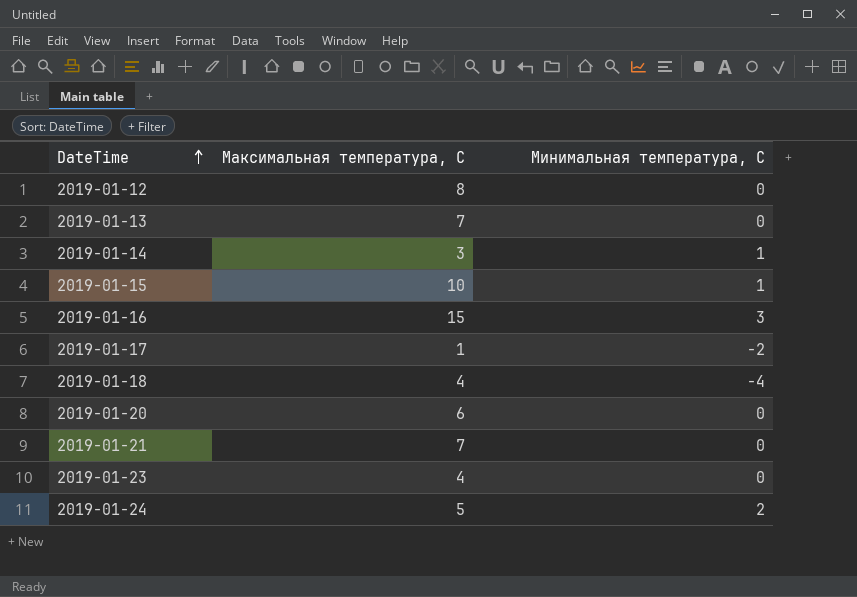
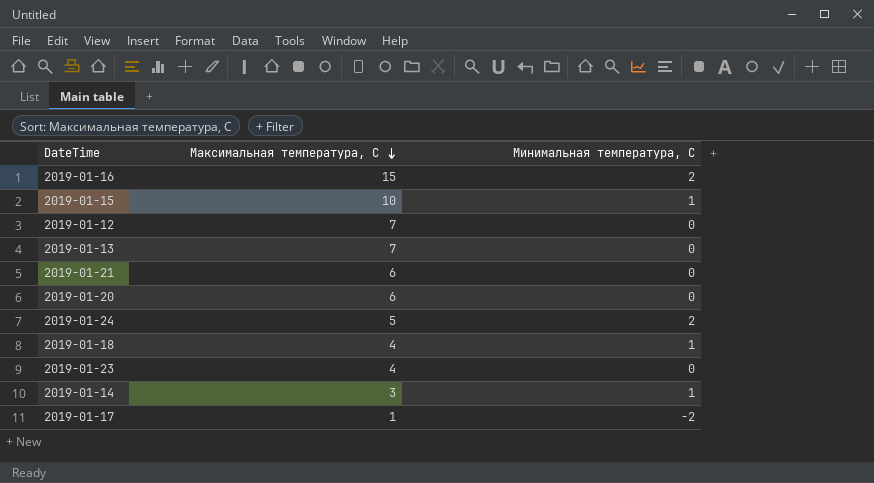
row order: DateTime ascending -> Максимальная температура, С descending
2019-01-16 | Минимальная температура, С: 3 -> 2
2019-01-12 | Максимальная температура, С: 8 -> 7
2019-01-21 | Максимальная температура, С: 7 -> 6
2019-01-18 | Минимальная температура, С: -4 -> 1

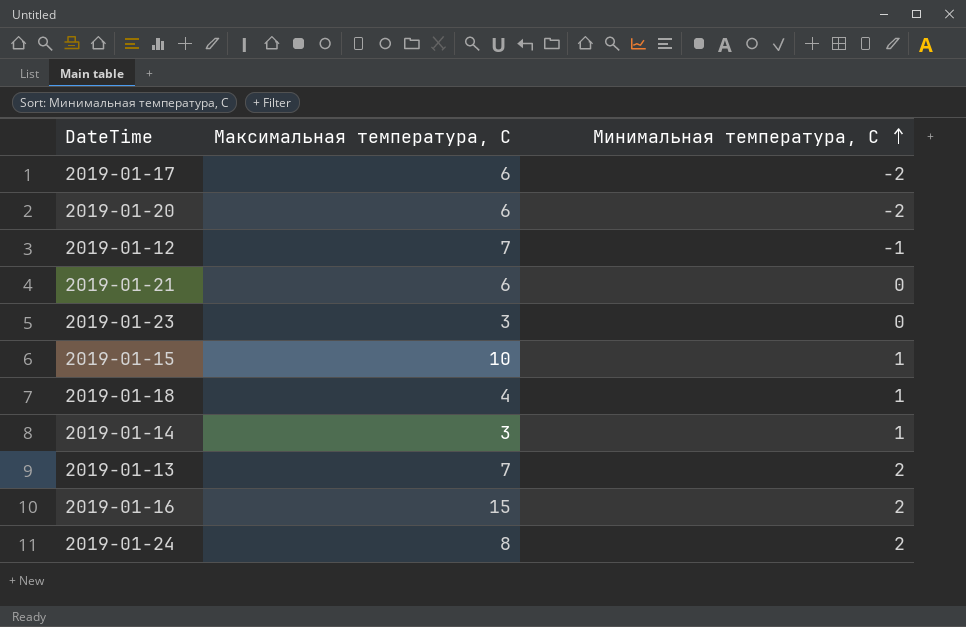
row order: Максимальная температура, С descending -> Минимальная температура, С ascending
2019-01-17 | Максимальная температура, С: 1 -> 6
2019-01-20 | Минимальная температура, С: 0 -> -2
2019-01-12 | Минимальная температура, С: 0 -> -1
2019-01-23 | Максимальная температура, С: 4 -> 3
2019-01-13 | Минимальная температура, С: 0 -> 2
2019-01-24 | Максимальная температура, С: 5 -> 8

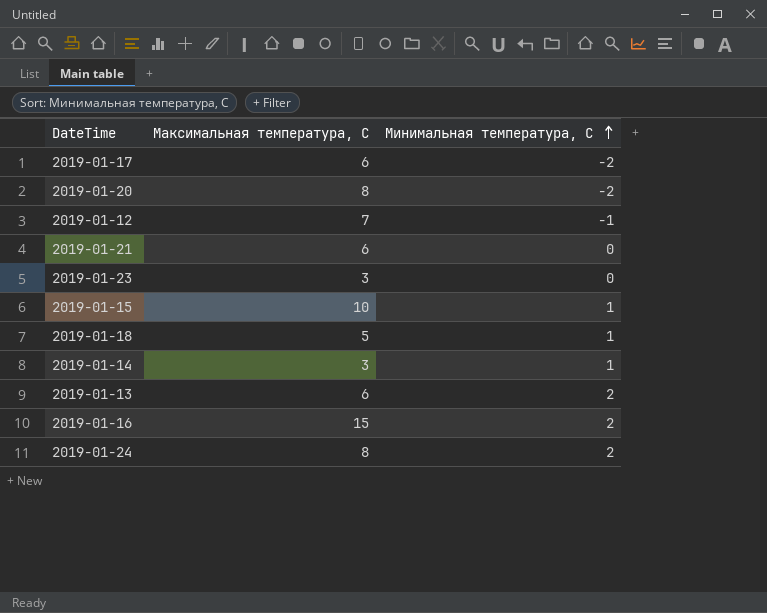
2019-01-20 | Максимальная температура, С: 6 -> 8
2019-01-18 | Максимальная температура, С: 4 -> 5
2019-01-13 | Максимальная температура, С: 7 -> 6

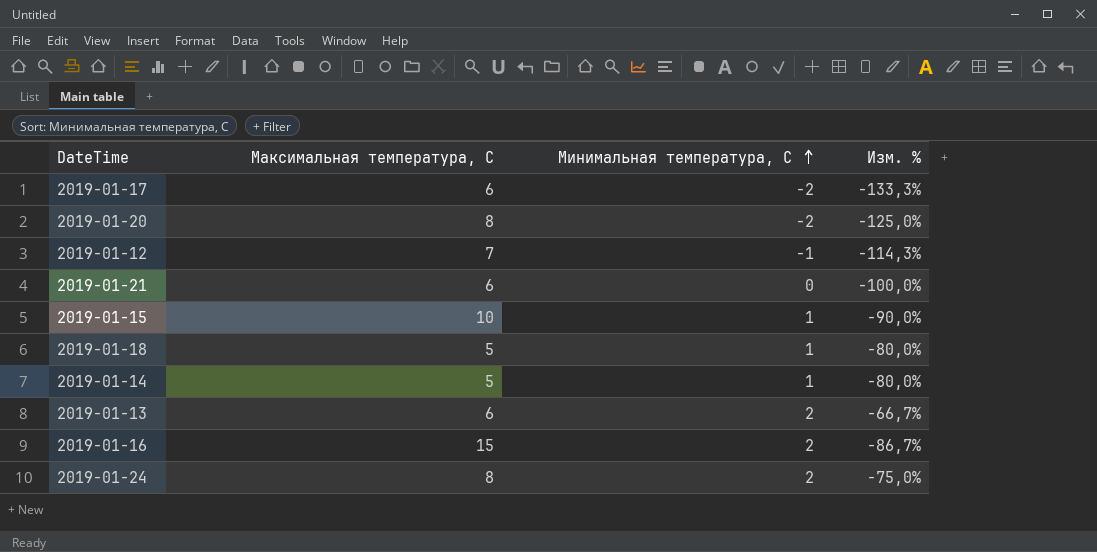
column Изм. % | formula: none -> ([Минимальная температура, С] - [Максимальная температура, С]) / [Максимальная температура, С]
row 2019-01-23: 3 | 0 -> none
2019-01-14 | Максимальная температура, С: 3 -> 5

